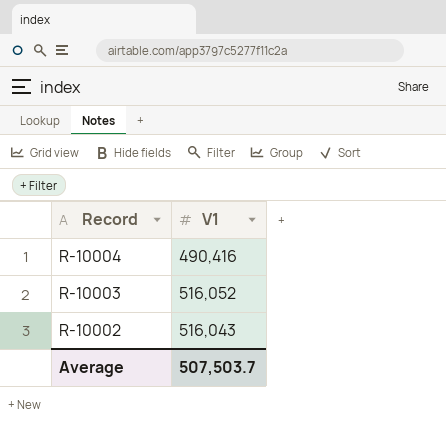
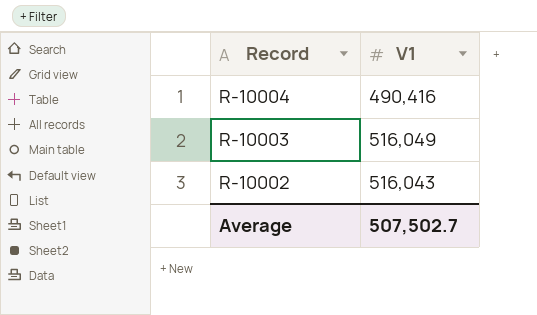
R-10003 | V1: 516,052 -> 516,049
Average | V1: 507,503.7 -> 507,502.7

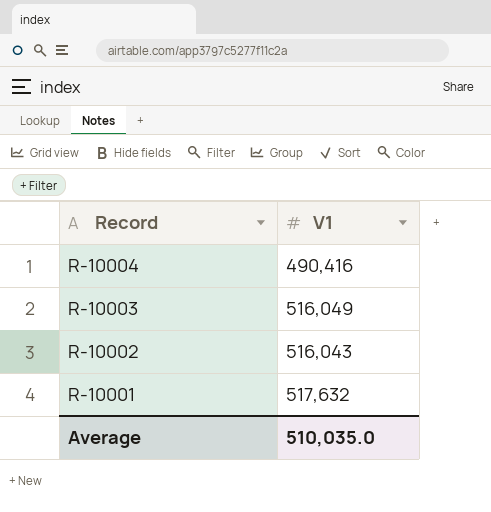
row R-10001: none -> 517,632
Average | V1: 507,502.7 -> 510,035.0

